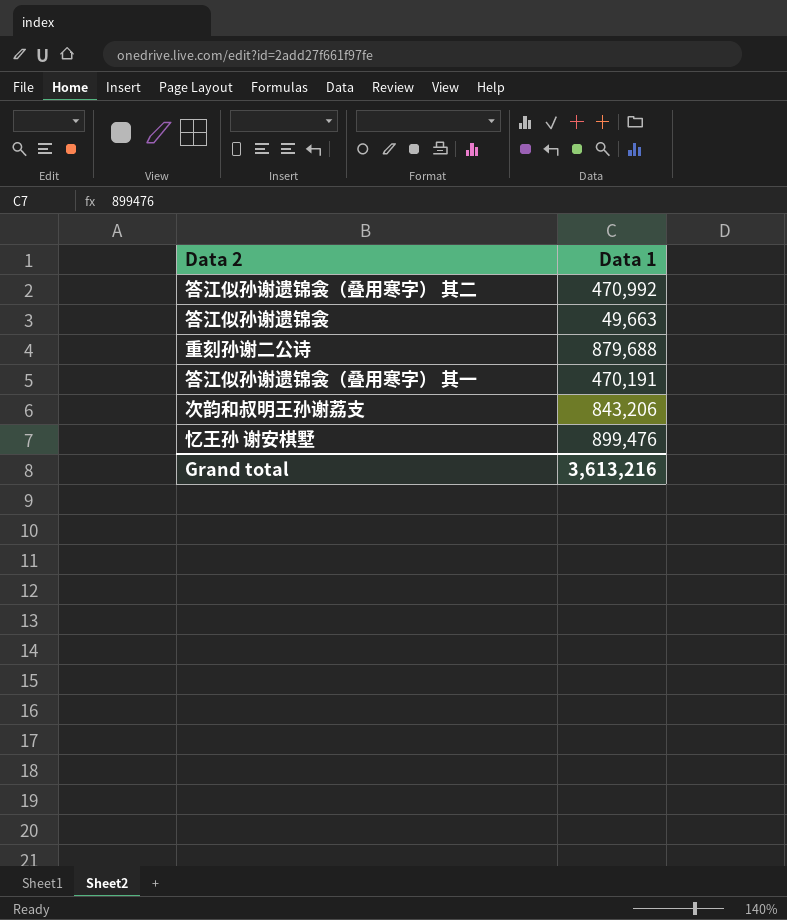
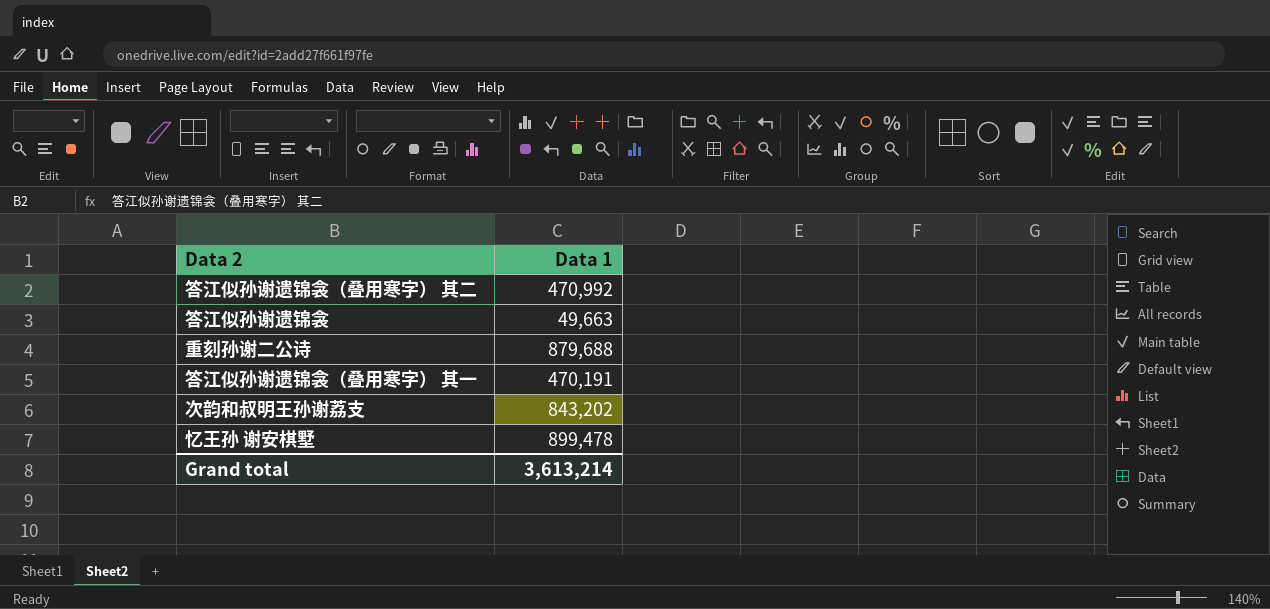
次韵和叔明王孙谢荔支 | Data 1: 843,206 -> 843,202
忆王孙 谢安棋墅 | Data 1: 899,476 -> 899,478
Grand total | Data 1: 3,613,216 -> 3,613,214

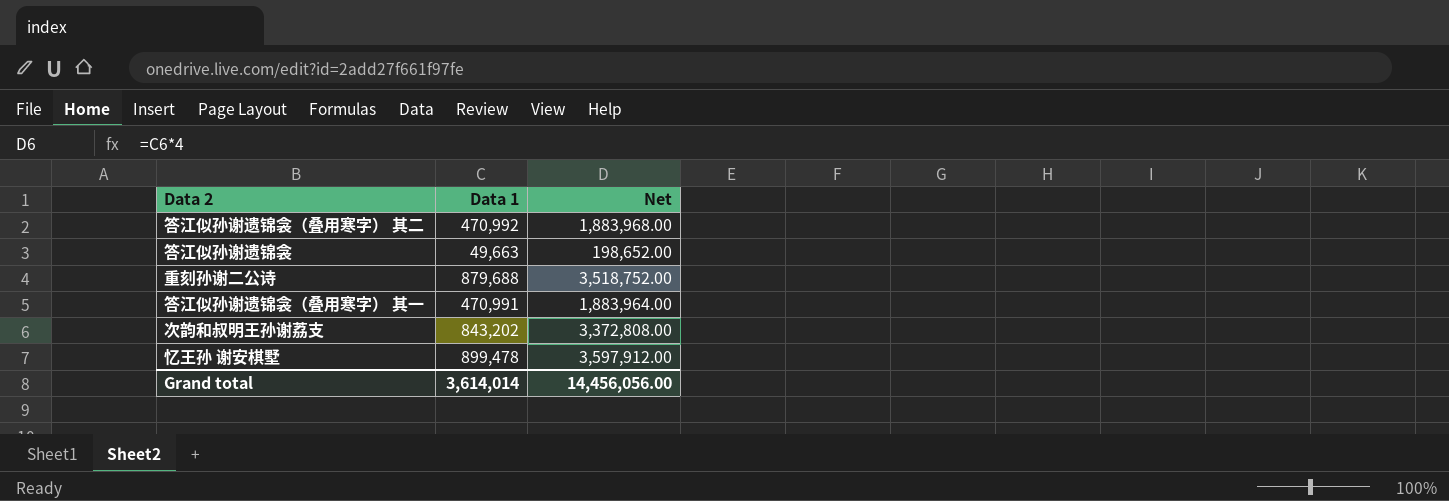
column Net | formula: none -> [Data 1] * 4
答江似孙谢遗锦衾（叠用寒字） 其一 | Data 1: 470,191 -> 470,991
Grand total | Data 1: 3,613,214 -> 3,614,014

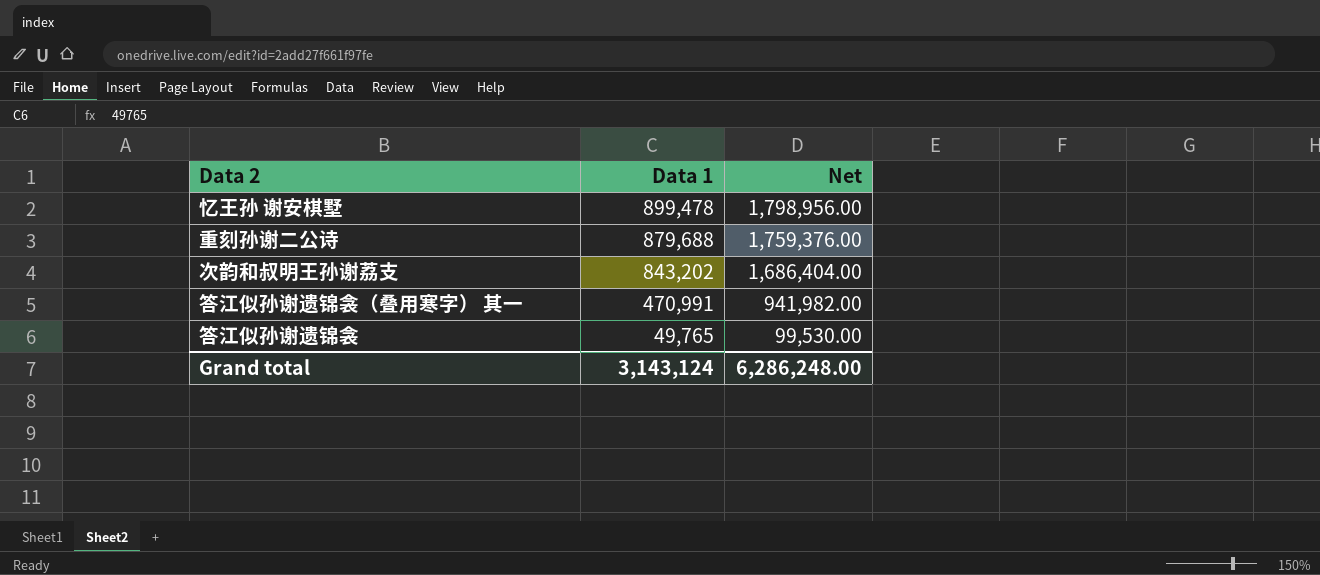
row order: none -> Data 1 descending
column Net | formula: [Data 1] * 4 -> [Data 1] * 2
row 答江似孙谢遗锦衾（叠用寒字） 其二: 470,992 | 1,883,968.00 -> none
答江似孙谢遗锦衾 | Data 1: 49,663 -> 49,765
Grand total | Data 1: 3,614,014 -> 3,143,124
Grand total | Net: 14,456,056.00 -> 6,286,248.00

